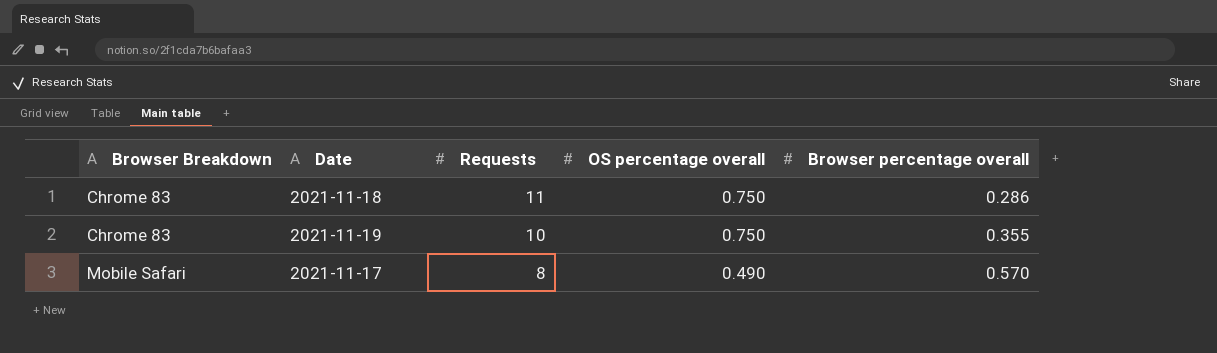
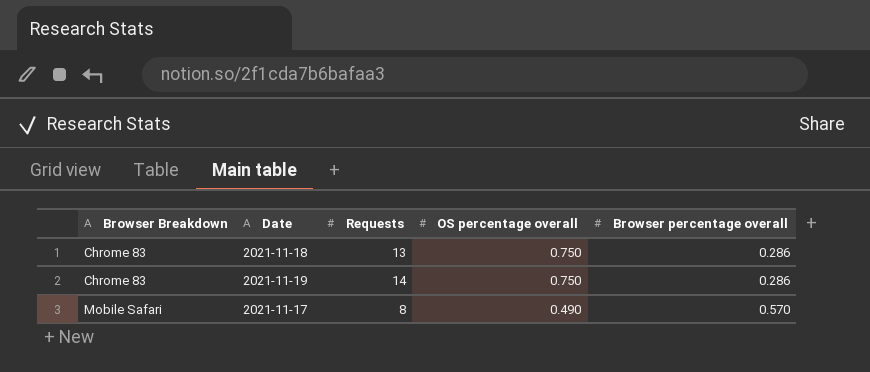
2021-11-18 | Requests: 11 -> 13
2021-11-19 | Requests: 10 -> 14
2021-11-19 | Browser percentage overall: 0.355 -> 0.286

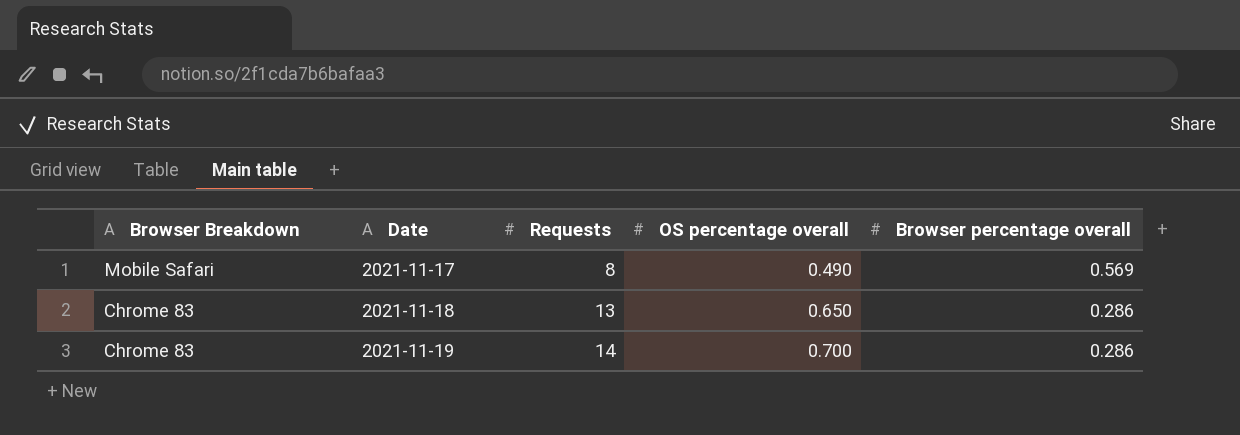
row order: Browser Breakdown ascending -> Browser Breakdown descending
2021-11-17 | Browser percentage overall: 0.570 -> 0.569
2021-11-18 | OS percentage overall: 0.750 -> 0.650
2021-11-19 | OS percentage overall: 0.750 -> 0.700

